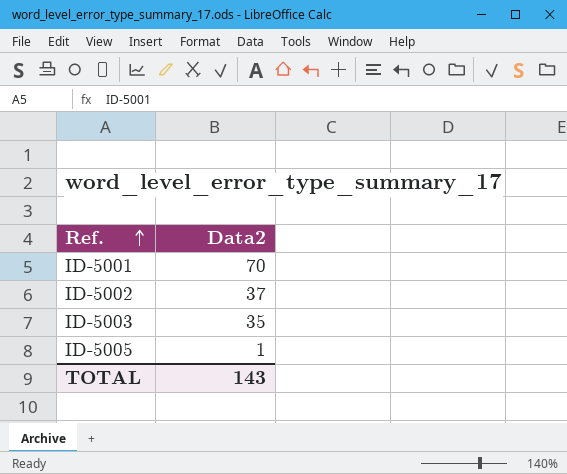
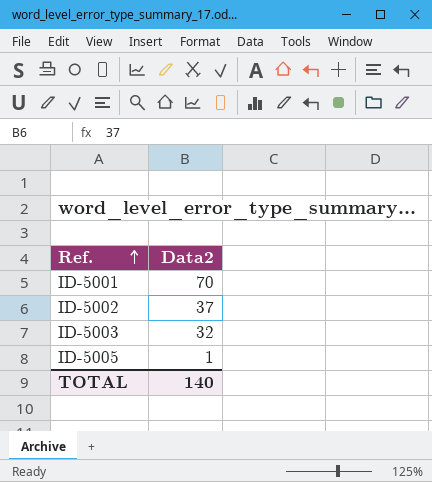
ID-5003 | Data2: 35 -> 32
TOTAL | Data2: 143 -> 140

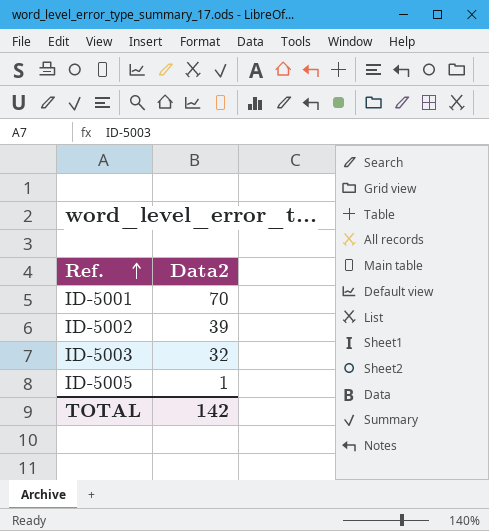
ID-5002 | Data2: 37 -> 39
TOTAL | Data2: 140 -> 142

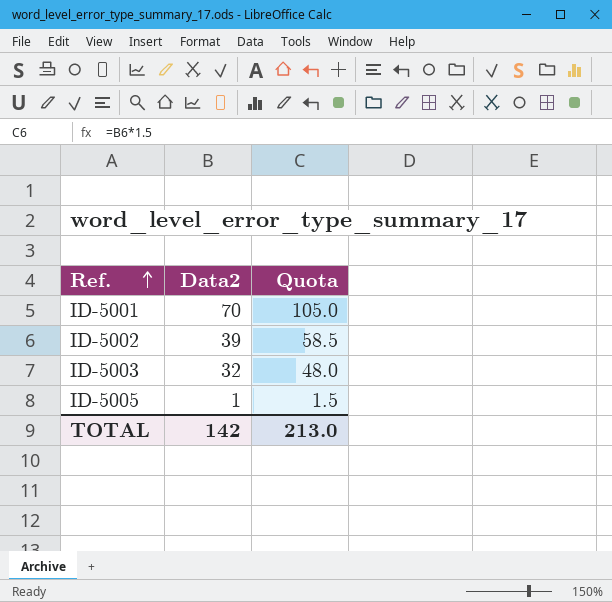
column Quota | formula: none -> [Data2] * 1.5

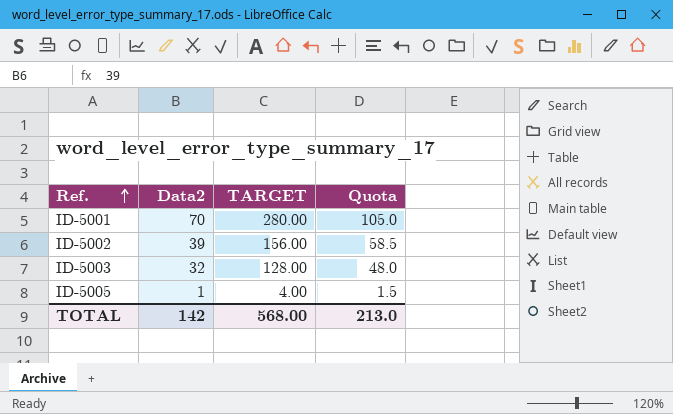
column TARGET | formula: none -> [Data2] * 4

